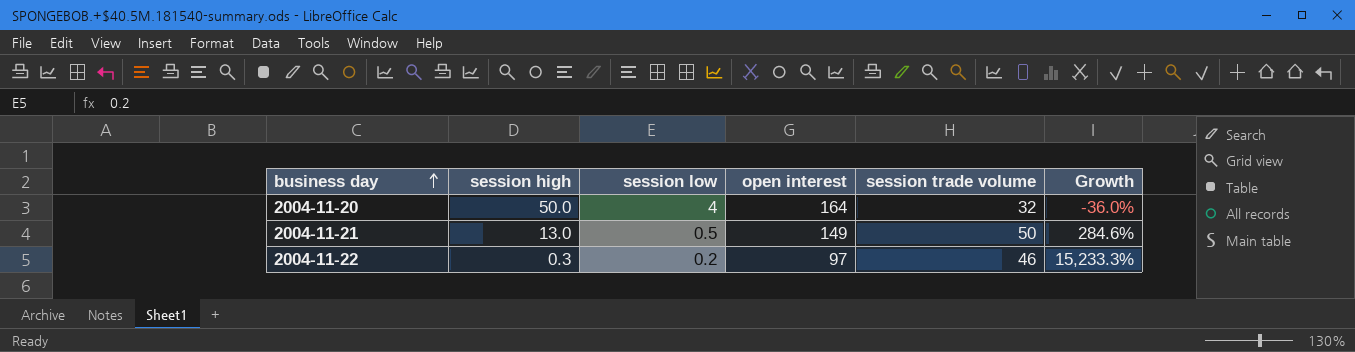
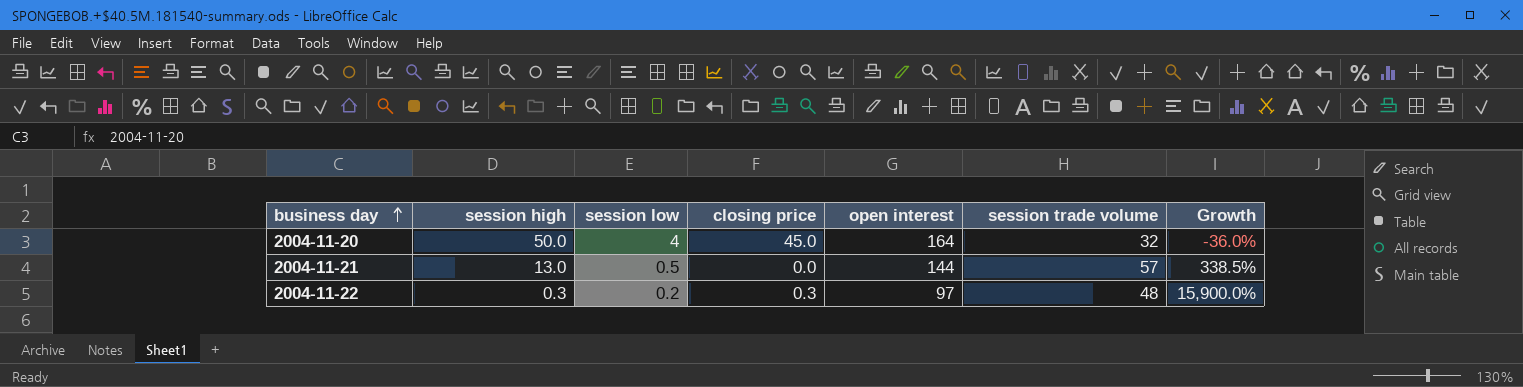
column closing price | position: none -> 4
2004-11-21 | open interest: 149 -> 144
2004-11-21 | session trade volume: 50 -> 57
2004-11-21 | Growth: 284.6% -> 338.5%
2004-11-22 | session trade volume: 46 -> 48
2004-11-22 | Growth: 15,233.3% -> 15,900.0%

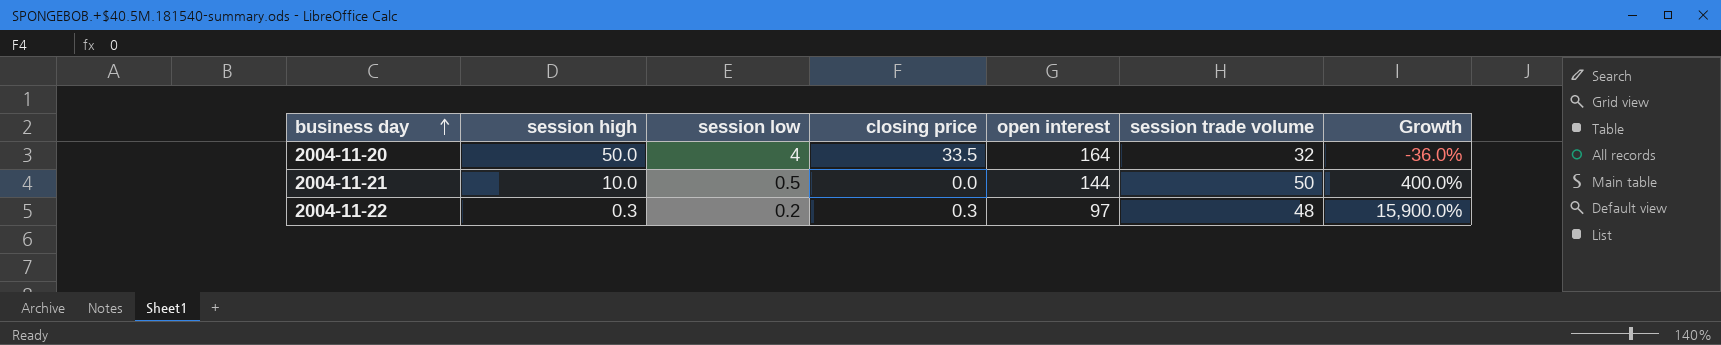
2004-11-20 | closing price: 45.0 -> 33.5
2004-11-21 | session high: 13.0 -> 10.0
2004-11-21 | session trade volume: 57 -> 50
2004-11-21 | Growth: 338.5% -> 400.0%

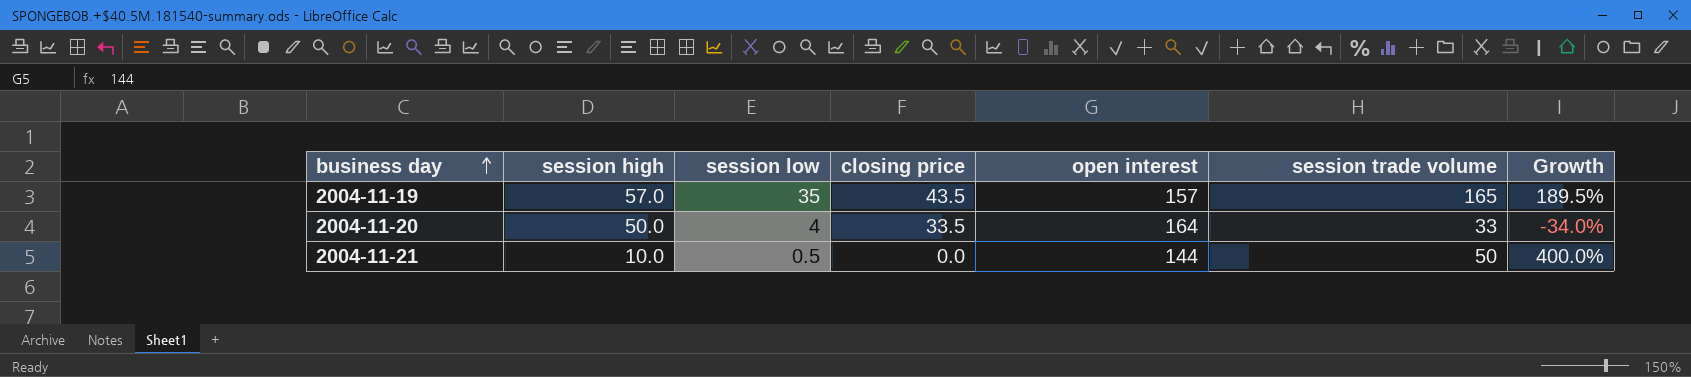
row 2004-11-22: 0.3 | 0.2 | 0.3 | 97 | 48 | 15,900.0% -> none
row 2004-11-19: none -> 57.0 | 35 | 43.5 | 157 | 165 | 189.5%
2004-11-20 | session trade volume: 32 -> 33
2004-11-20 | Growth: -36.0% -> -34.0%

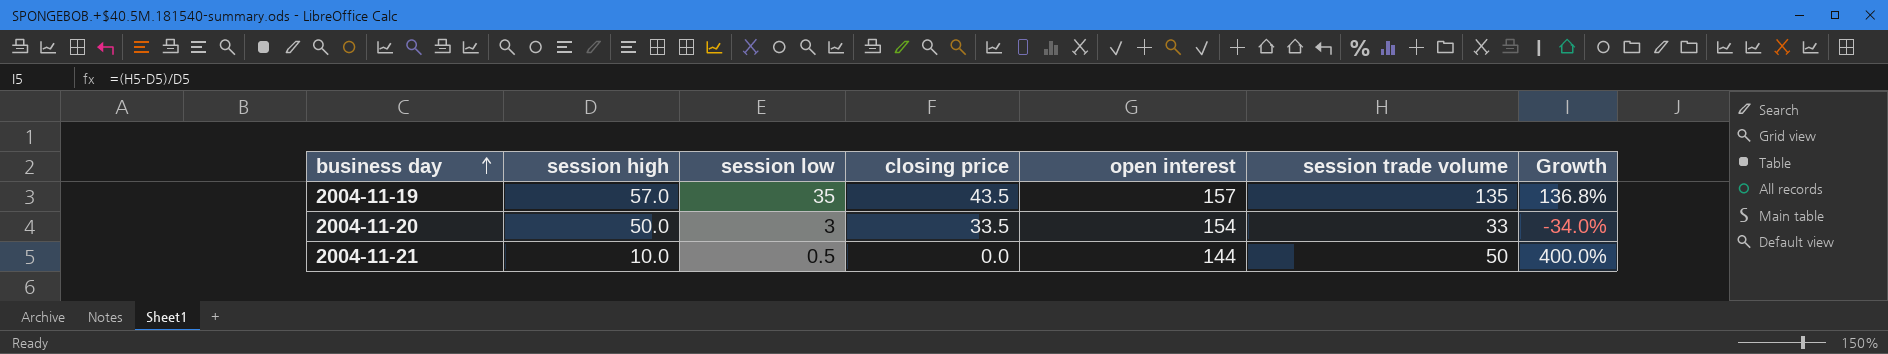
2004-11-19 | session trade volume: 165 -> 135
2004-11-19 | Growth: 189.5% -> 136.8%
2004-11-20 | session low: 4 -> 3
2004-11-20 | open interest: 164 -> 154

